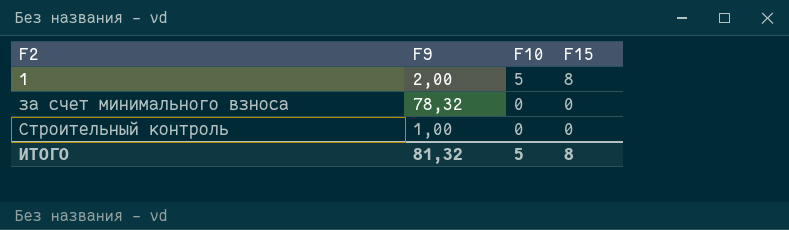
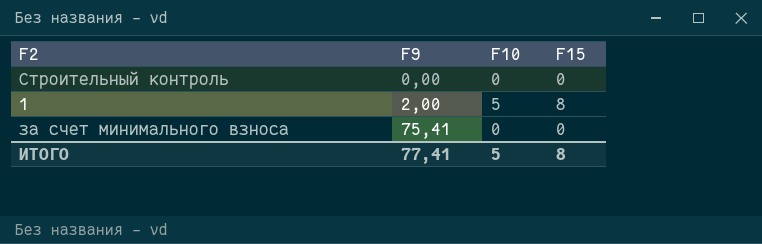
row order: F2 ascending -> F9 ascending
Строительный контроль | F9: 1,00 -> 0,00
за счет минимального взноса | F9: 78,32 -> 75,41
ИТОГО | F9: 81,32 -> 77,41

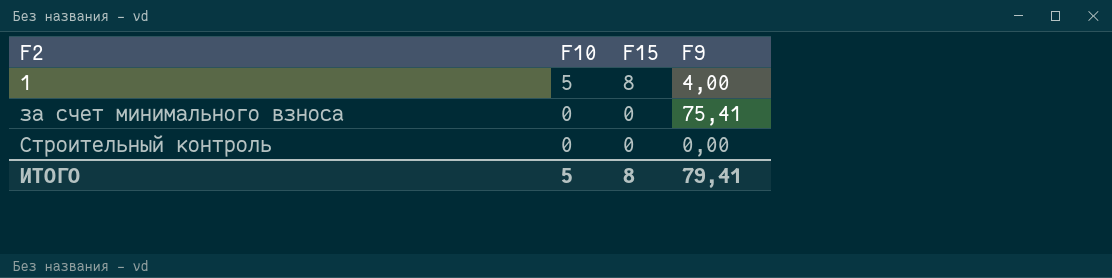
row order: F9 ascending -> F2 ascending
column F9 | position: 2 -> 4
1 | F9: 2,00 -> 4,00
ИТОГО | F9: 77,41 -> 79,41

